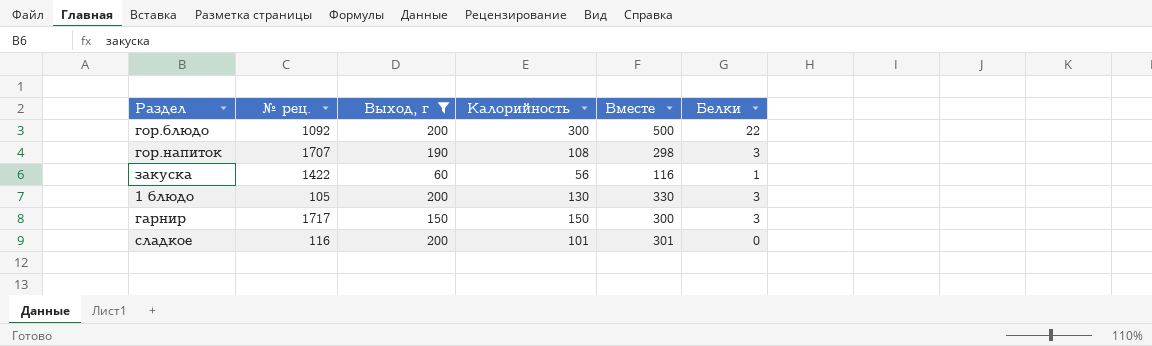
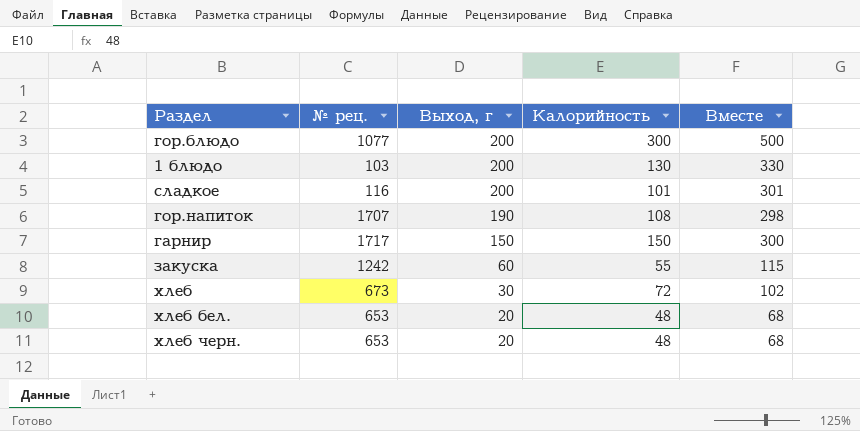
filter: Выход, г >= 60 -> none
row order: none -> Выход, г descending
column Белки | position: 6 -> none
гор.блюдо | № рец.: 1092 -> 1077
1 блюдо | № рец.: 105 -> 103
закуска | № рец.: 1422 -> 1242
закуска | Калорийность: 56 -> 55
закуска | Вместе: 116 -> 115

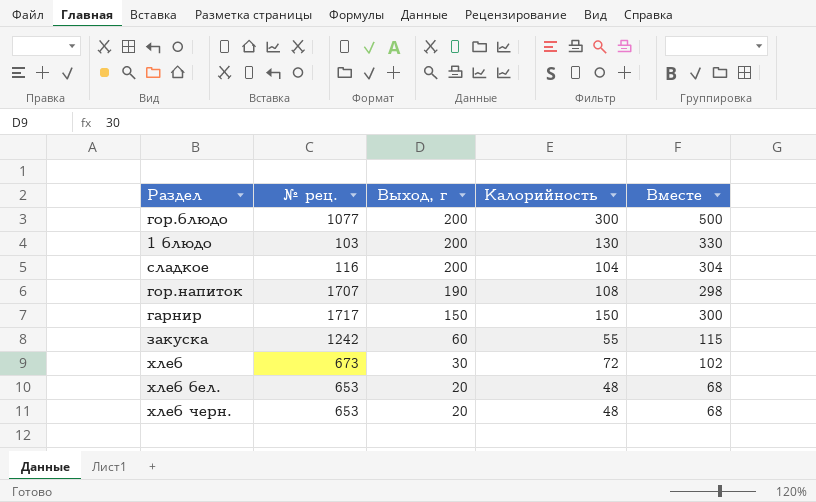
сладкое | Калорийность: 101 -> 104
сладкое | Вместе: 301 -> 304

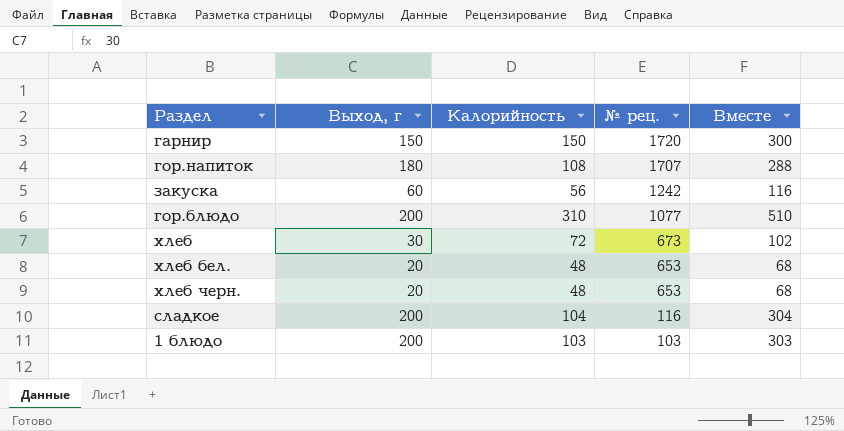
row order: Выход, г descending -> № рец. descending
column № рец. | position: 2 -> 4
гарнир | № рец.: 1717 -> 1720
гор.напиток | Выход, г: 190 -> 180
гор.напиток | Вместе: 298 -> 288
закуска | Калорийность: 55 -> 56
закуска | Вместе: 115 -> 116
гор.блюдо | Калорийность: 300 -> 310
гор.блюдо | Вместе: 500 -> 510
1 блюдо | Калорийность: 130 -> 103
1 блюдо | Вместе: 330 -> 303

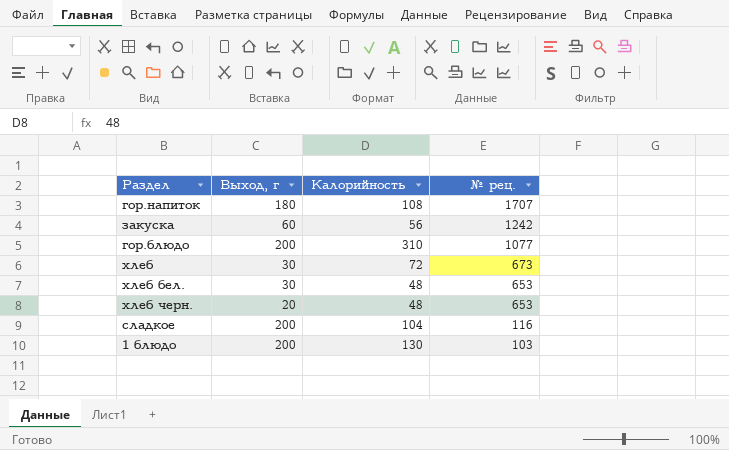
column Вместе | formula: [Выход, г] + [Калорийность] -> none
row гарнир: 150 | 150 | 1720 | 300 -> none
хлеб бел. | Выход, г: 20 -> 30
1 блюдо | Калорийность: 103 -> 130

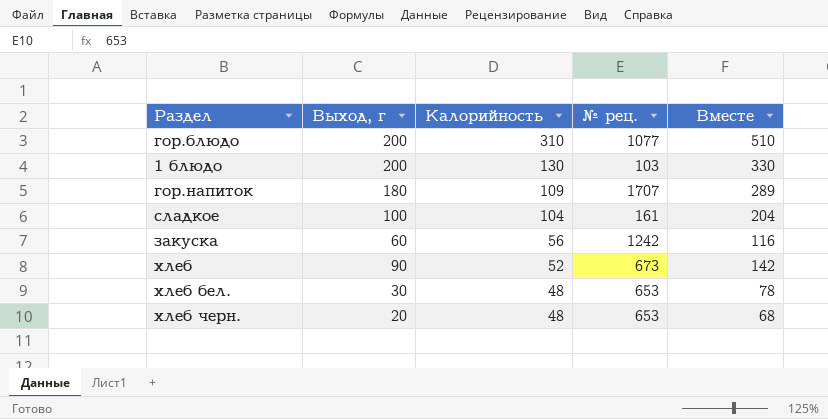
row order: № рец. descending -> Калорийность descending
column Вместе | formula: none -> [Выход, г] + [Калорийность]
гор.напиток | Калорийность: 108 -> 109
сладкое | Выход, г: 200 -> 100
сладкое | № рец.: 116 -> 161
хлеб | Выход, г: 30 -> 90
хлеб | Калорийность: 72 -> 52

